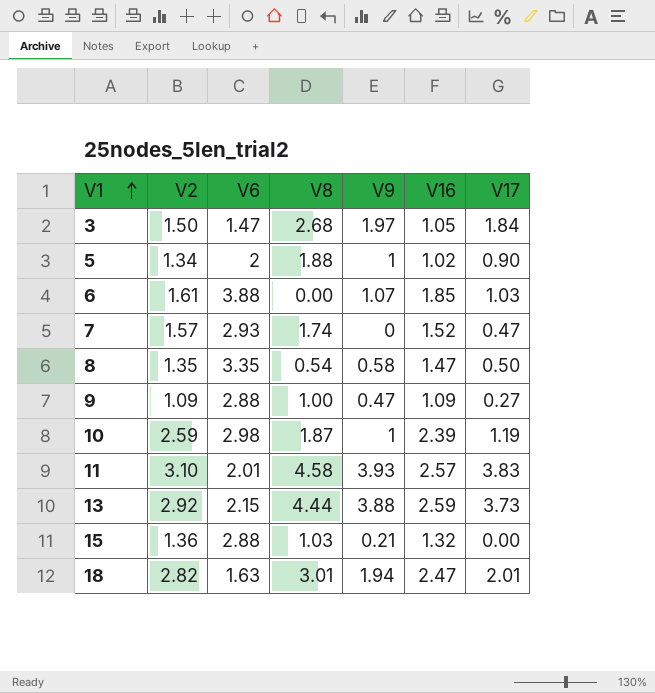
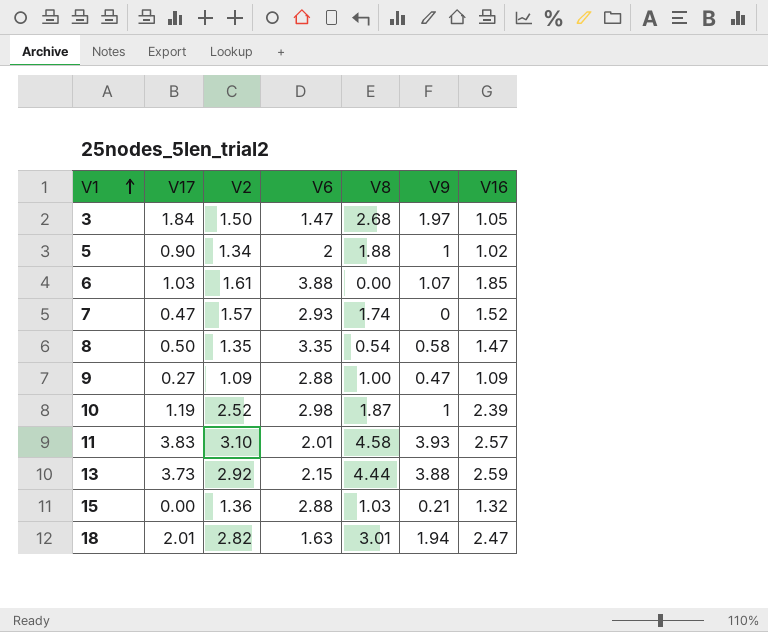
column V17 | position: 7 -> 2
10 | V2: 2.59 -> 2.52

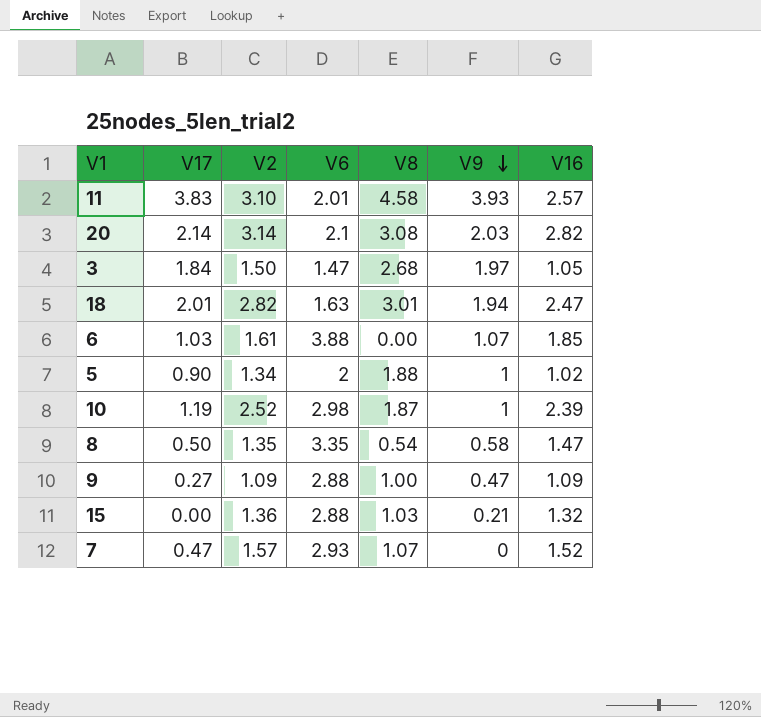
row order: V1 ascending -> V9 descending
row 13: 3.73 | 2.92 | 2.15 | 4.44 | 3.88 | 2.59 -> none
row 20: none -> 2.14 | 3.14 | 2.1 | 3.08 | 2.03 | 2.82
7 | V8: 1.74 -> 1.07

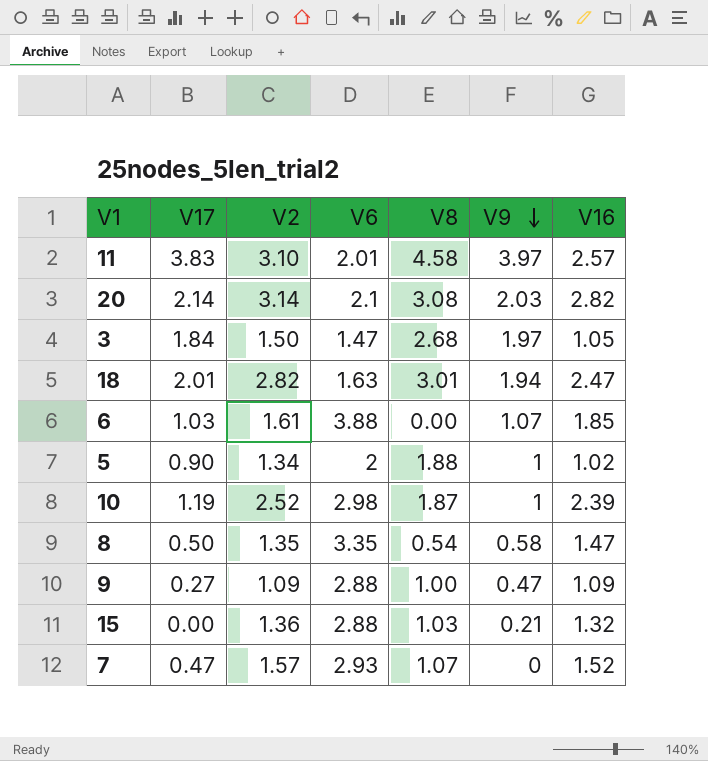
11 | V9: 3.93 -> 3.97

